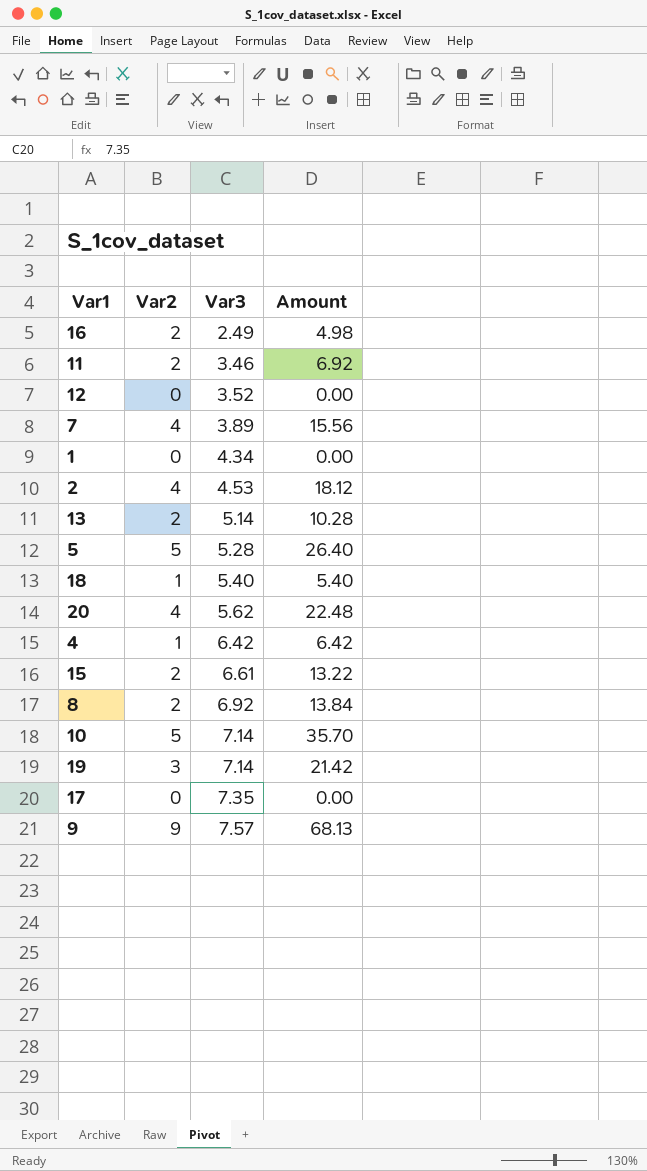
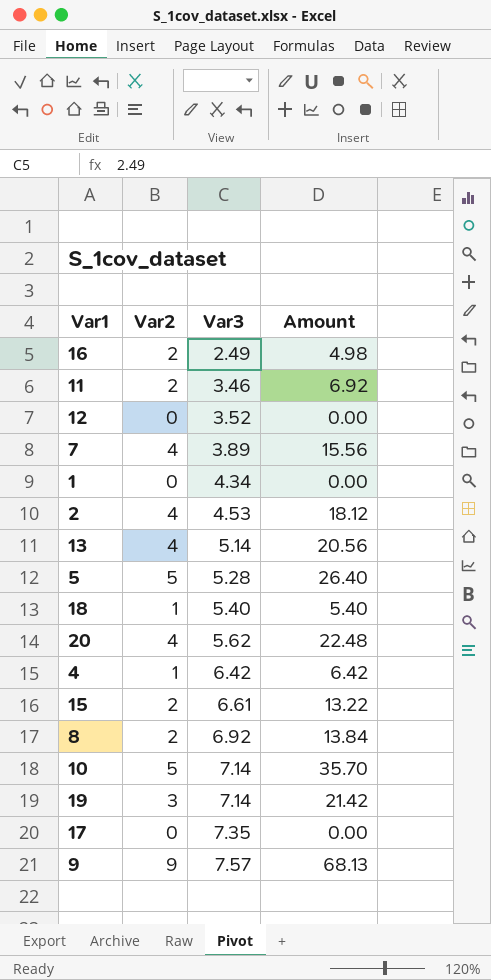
13 | Var2: 2 -> 4
13 | Amount: 10.28 -> 20.56

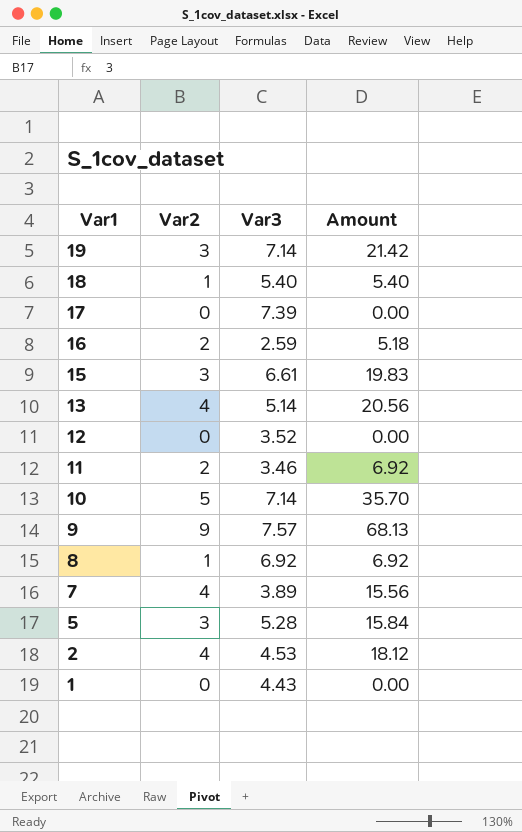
row order: Var3 ascending -> Var1 descending
row 20: 4 | 5.62 | 22.48 -> none
row 4: 1 | 6.42 | 6.42 -> none
17 | Var3: 7.35 -> 7.39
16 | Var3: 2.49 -> 2.59
16 | Amount: 4.98 -> 5.18
15 | Var2: 2 -> 3
15 | Amount: 13.22 -> 19.83
8 | Var2: 2 -> 1
8 | Amount: 13.84 -> 6.92
5 | Var2: 5 -> 3
5 | Amount: 26.40 -> 15.84
1 | Var3: 4.34 -> 4.43

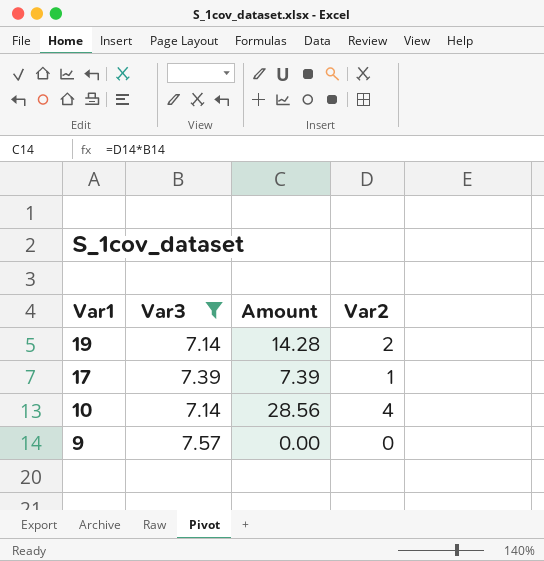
filter: none -> Var3 >= 7.14
column Var2 | position: 2 -> 4
19 | Amount: 21.42 -> 14.28
19 | Var2: 3 -> 2
17 | Amount: 0.00 -> 7.39
17 | Var2: 0 -> 1
10 | Amount: 35.70 -> 28.56
10 | Var2: 5 -> 4
9 | Amount: 68.13 -> 0.00
9 | Var2: 9 -> 0

